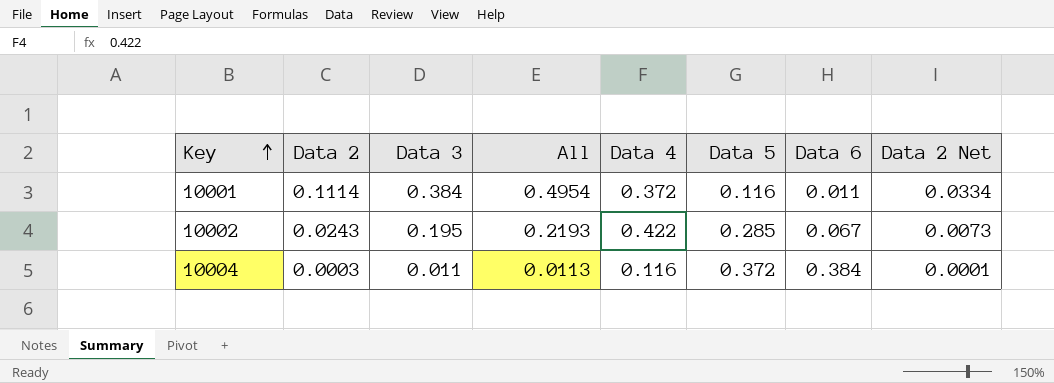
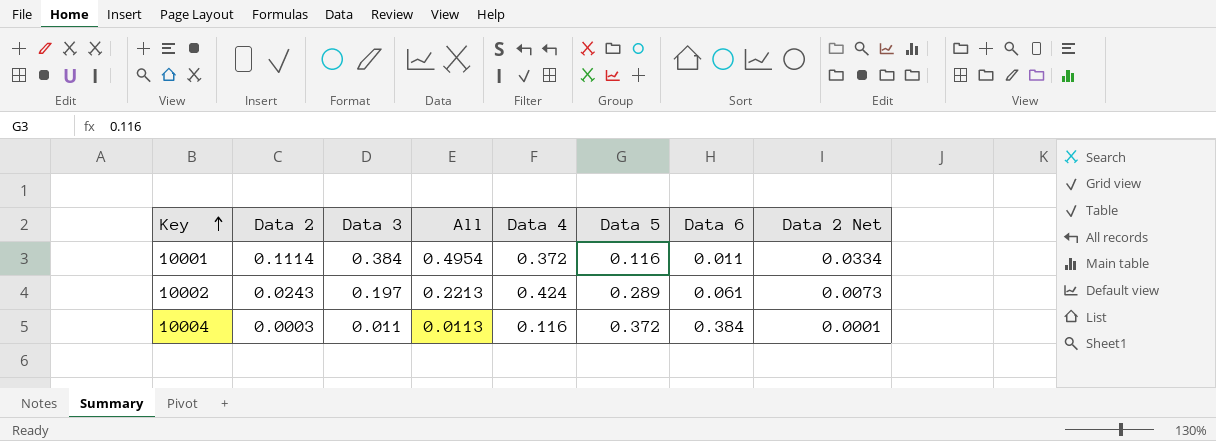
10002 | Data 3: 0.195 -> 0.197
10002 | All: 0.2193 -> 0.2213
10002 | Data 4: 0.422 -> 0.424
10002 | Data 5: 0.285 -> 0.289
10002 | Data 6: 0.067 -> 0.061

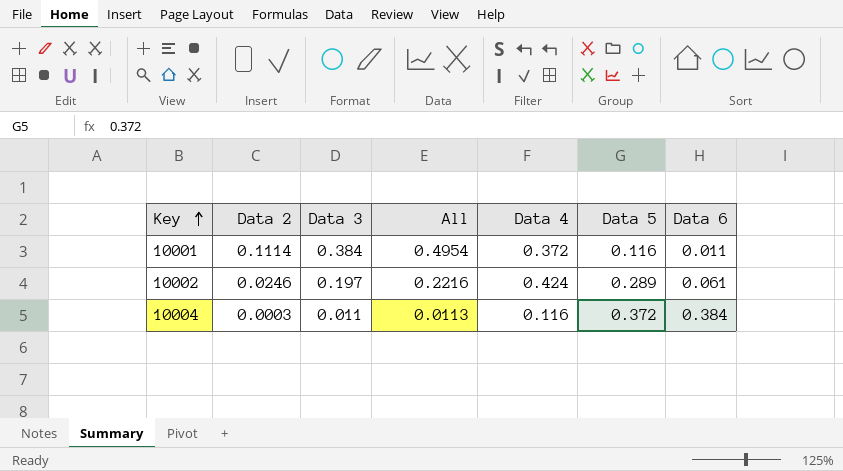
column Data 2 Net | formula: [Data 2] * 0.3 -> none
10002 | Data 2: 0.0243 -> 0.0246
10002 | All: 0.2213 -> 0.2216

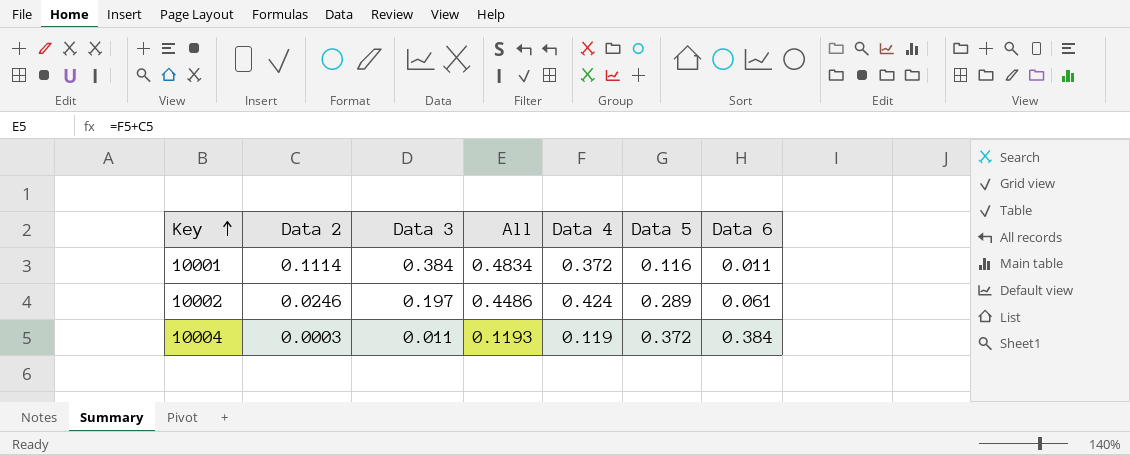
column All | formula: [Data 2] + [Data 3] -> [Data 2] + [Data 4]
10004 | Data 4: 0.116 -> 0.119

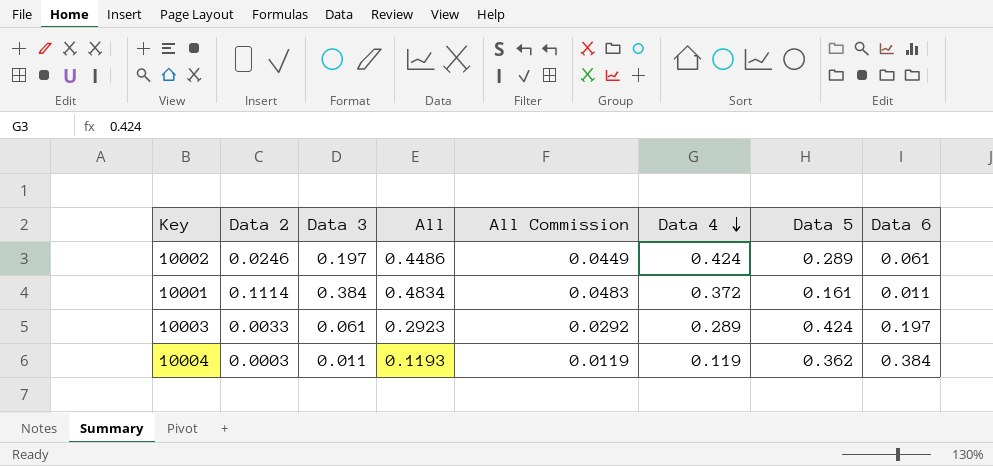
row order: Key ascending -> Data 4 descending
column All Commission | formula: none -> [All] * 0.1
10001 | Data 5: 0.116 -> 0.161
row 10003: none -> 0.0033 | 0.061 | 0.2923 | 0.0292 | 0.289 | 0.424 | 0.197
10004 | Data 5: 0.372 -> 0.362

